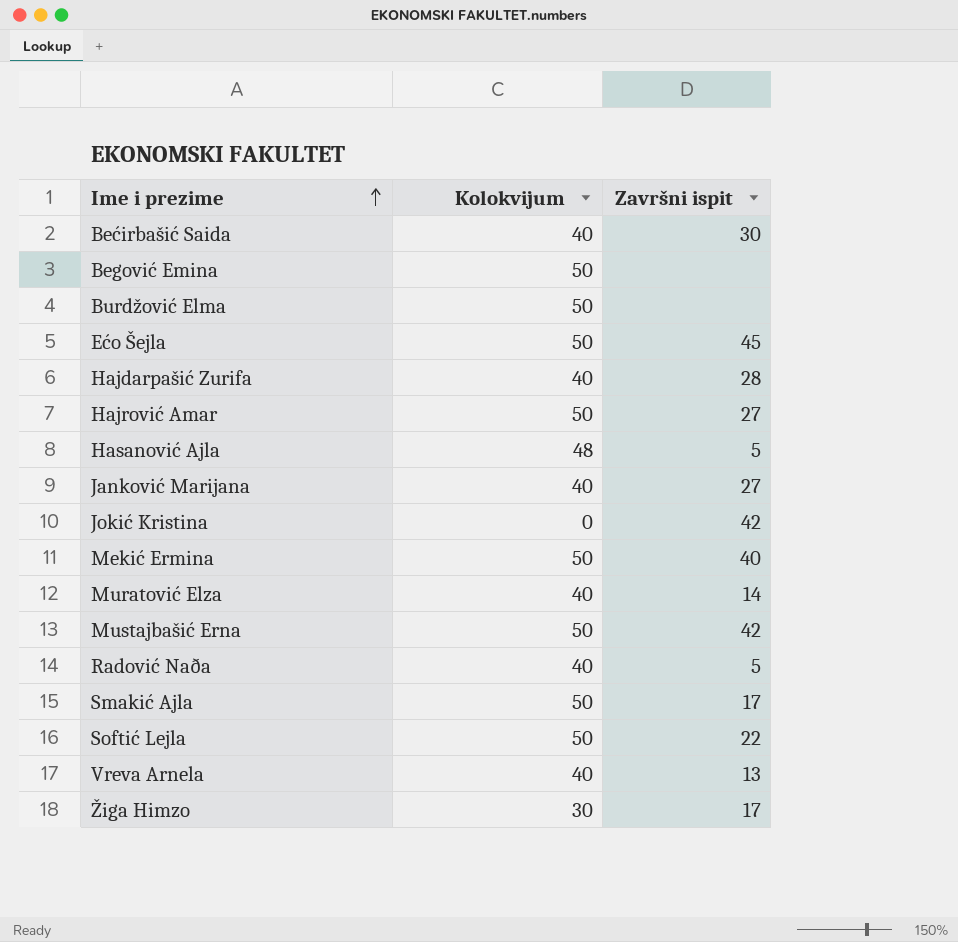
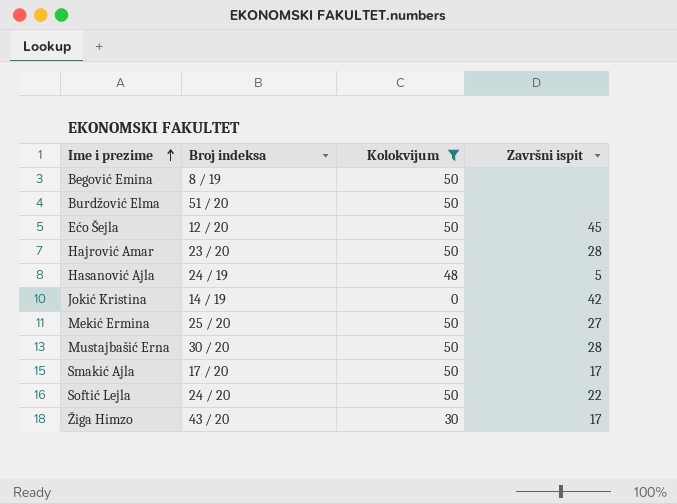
filter: none -> Kolokvijum != 40
column Broj indeksa | position: none -> 2
Hajrović Amar | Završni ispit: 27 -> 28
Mekić Ermina | Završni ispit: 40 -> 27
Mustajbašić Erna | Završni ispit: 42 -> 28

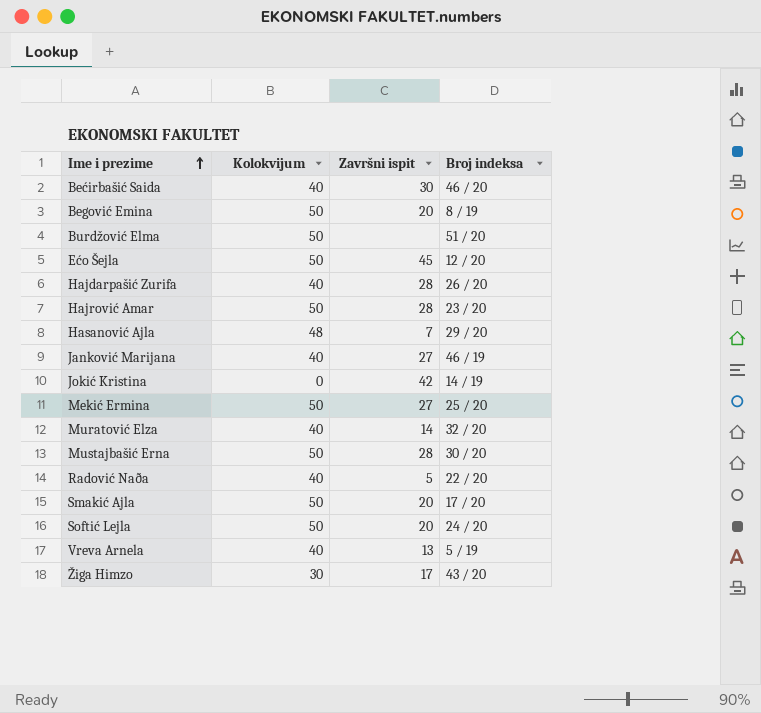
filter: Kolokvijum != 40 -> none
column Broj indeksa | position: 2 -> 4
Begović Emina | Završni ispit: none -> 20
Hasanović Ajla | Završni ispit: 5 -> 7
Hasanović Ajla | Broj indeksa: 24 / 19 -> 29 / 20
Smakić Ajla | Završni ispit: 17 -> 20
Softić Lejla | Završni ispit: 22 -> 20

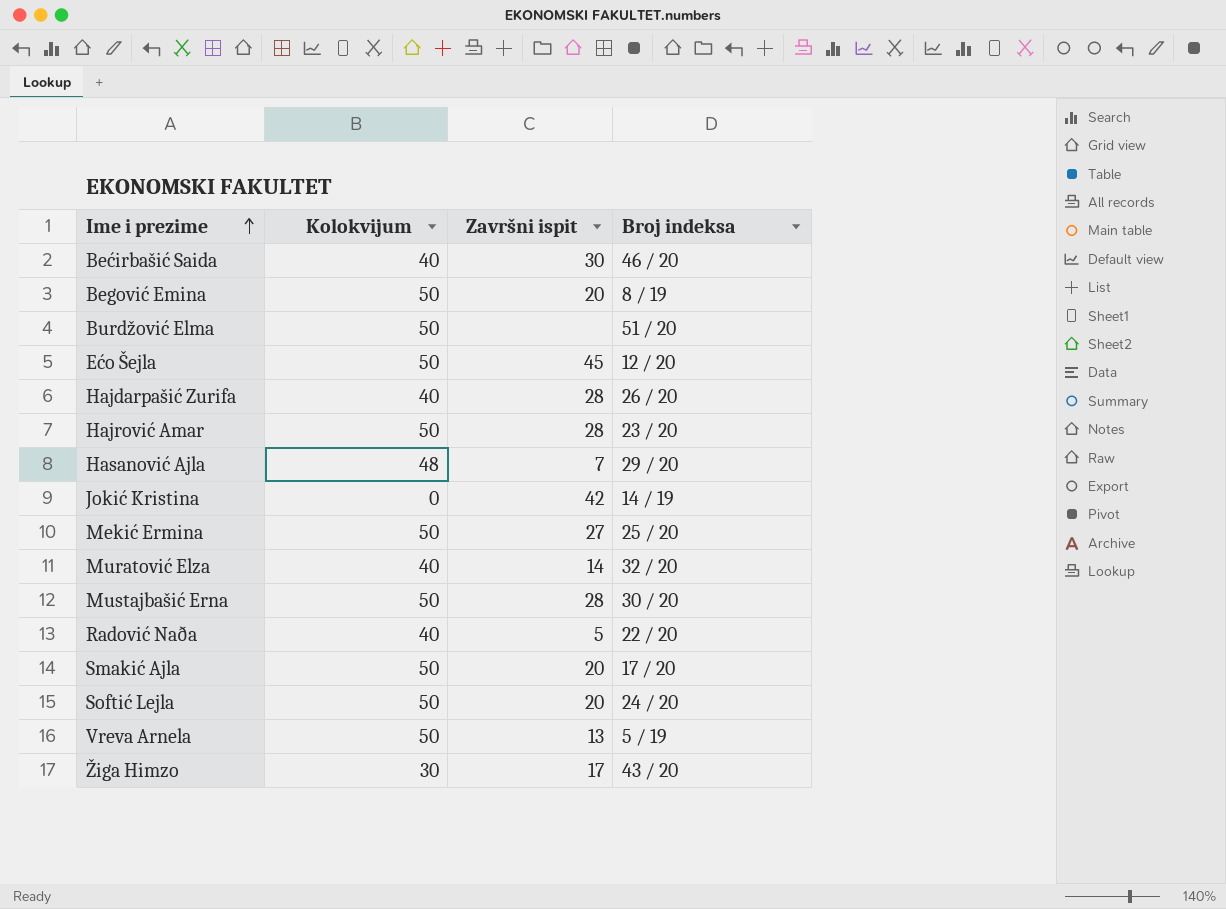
row Janković Marijana: 40 | 27 | 46 / 19 -> none
Vreva Arnela | Kolokvijum: 40 -> 50

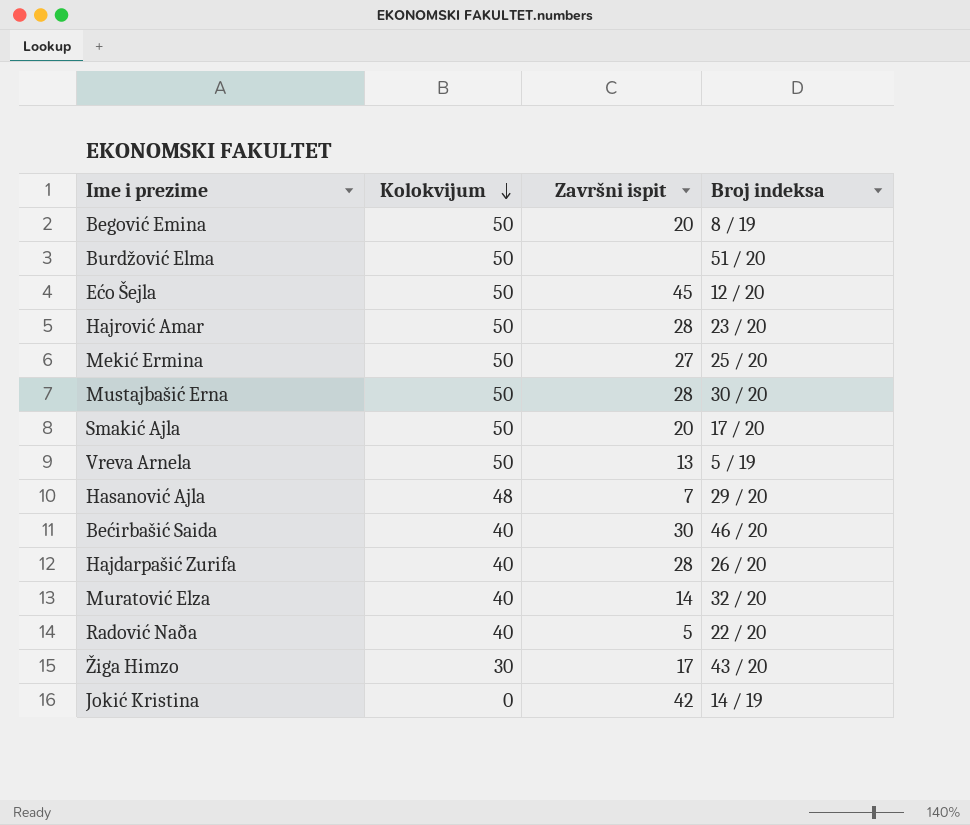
row order: Ime i prezime ascending -> Kolokvijum descending
row Softić Lejla: 50 | 20 | 24 / 20 -> none

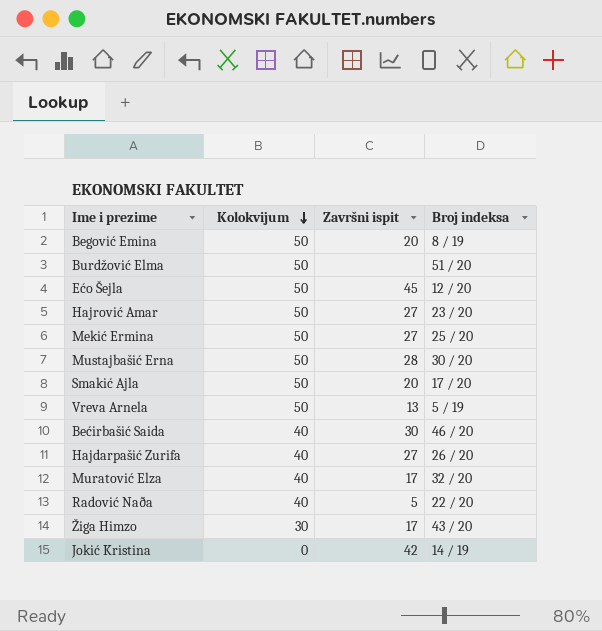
row Hasanović Ajla: 48 | 7 | 29 / 20 -> none
Hajrović Amar | Završni ispit: 28 -> 27
Hajdarpašić Zurifa | Završni ispit: 28 -> 27
Muratović Elza | Završni ispit: 14 -> 17

